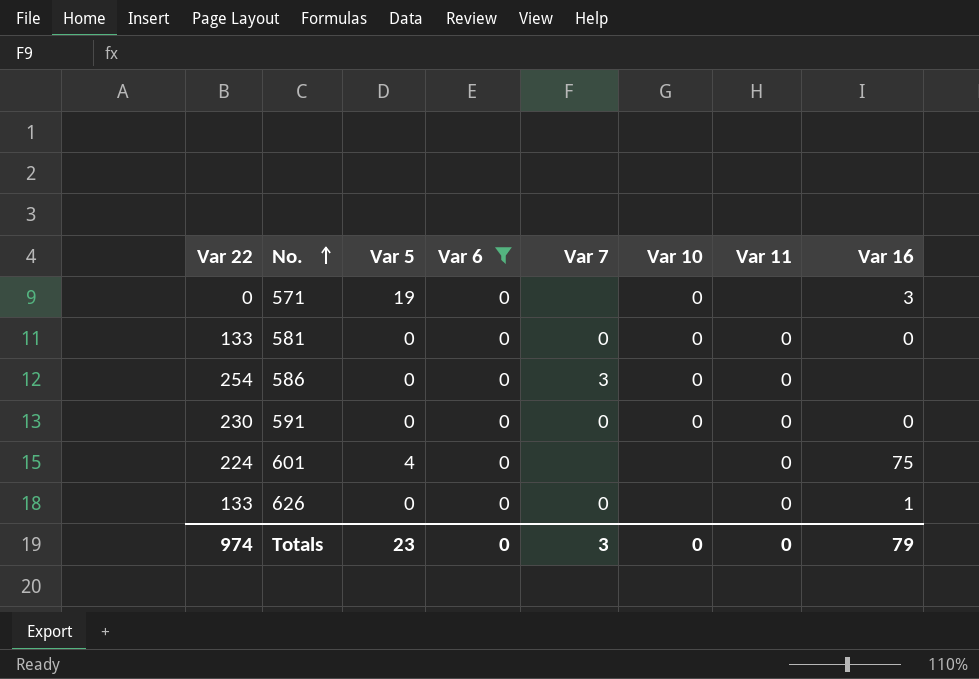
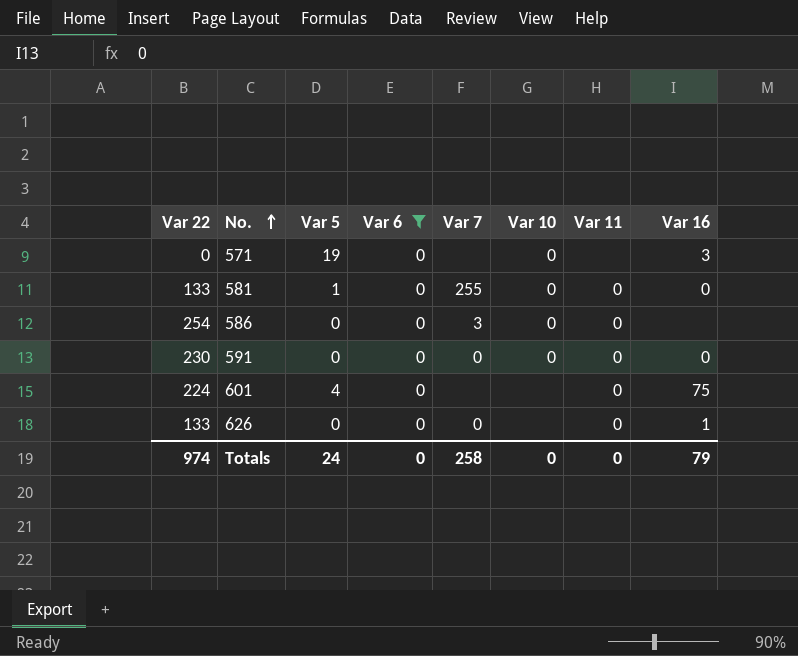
581 | Var 5: 0 -> 1
581 | Var 7: 0 -> 255
Totals | Var 5: 23 -> 24
Totals | Var 7: 3 -> 258

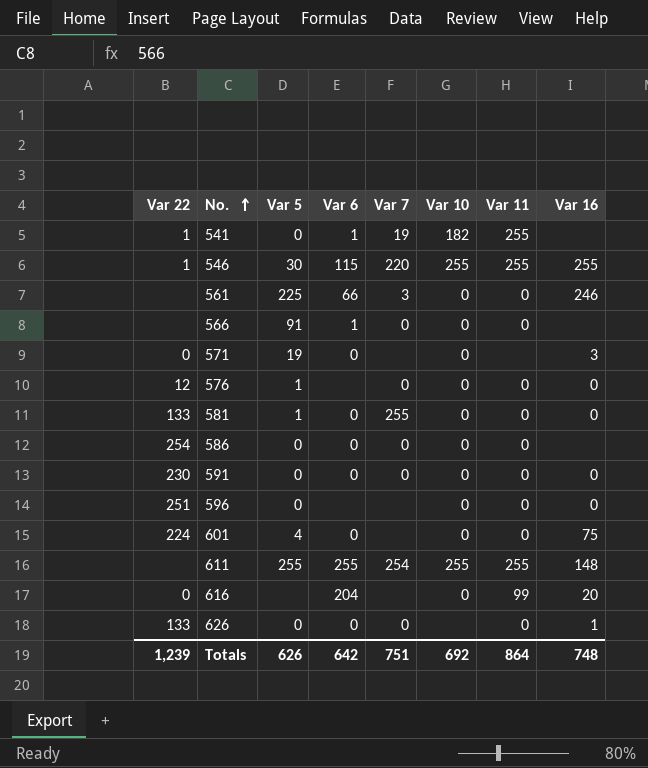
filter: Var 6 = 0 -> none
586 | Var 7: 3 -> 0
601 | Var 10: none -> 0
Totals | Var 22: 974 -> 1,239
Totals | Var 5: 24 -> 626
Totals | Var 6: 0 -> 642
Totals | Var 7: 258 -> 751
Totals | Var 10: 0 -> 692
Totals | Var 11: 0 -> 864
Totals | Var 16: 79 -> 748

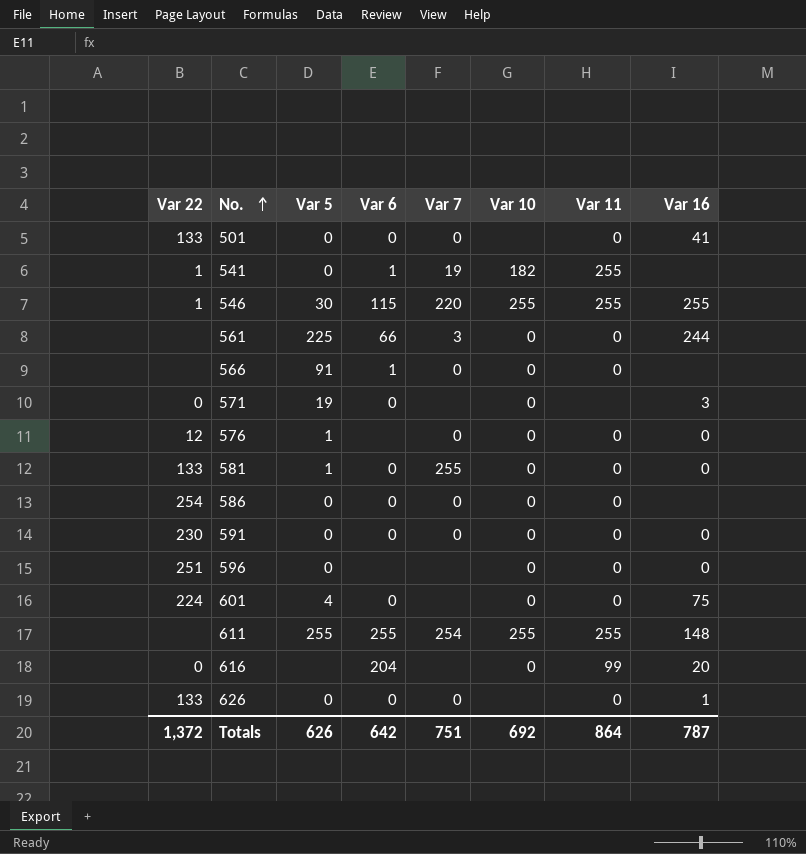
row 501: none -> 133 | 0 | 0 | 0 | none | 0 | 41
561 | Var 16: 246 -> 244
Totals | Var 22: 1,239 -> 1,372
Totals | Var 16: 748 -> 787

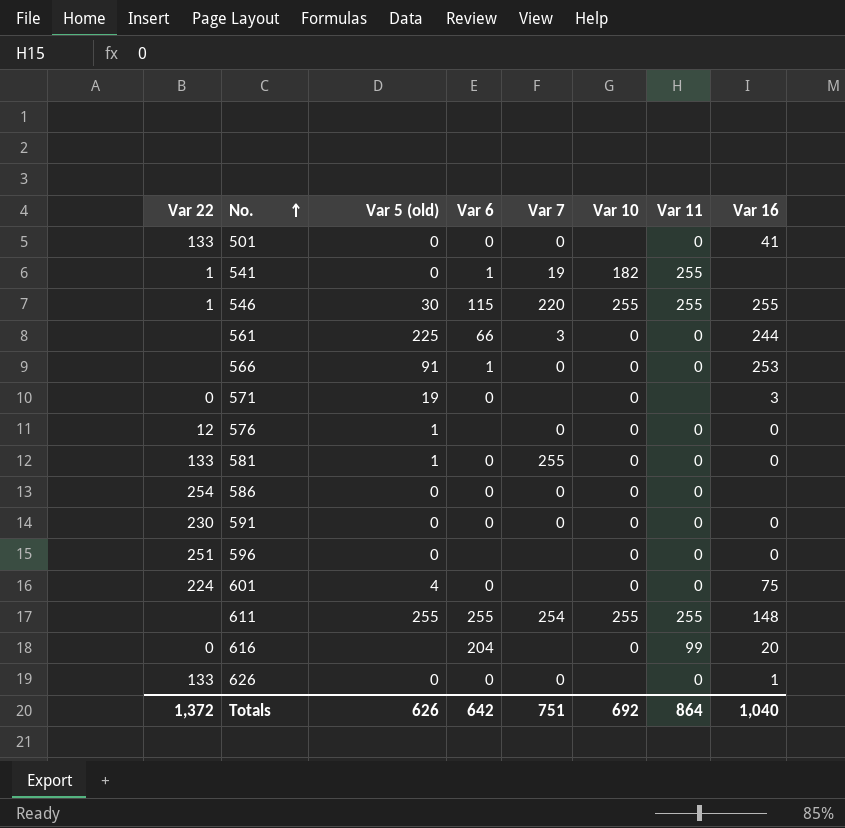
column name: Var 5 -> Var 5 (old)
566 | Var 16: none -> 253
Totals | Var 16: 787 -> 1,040

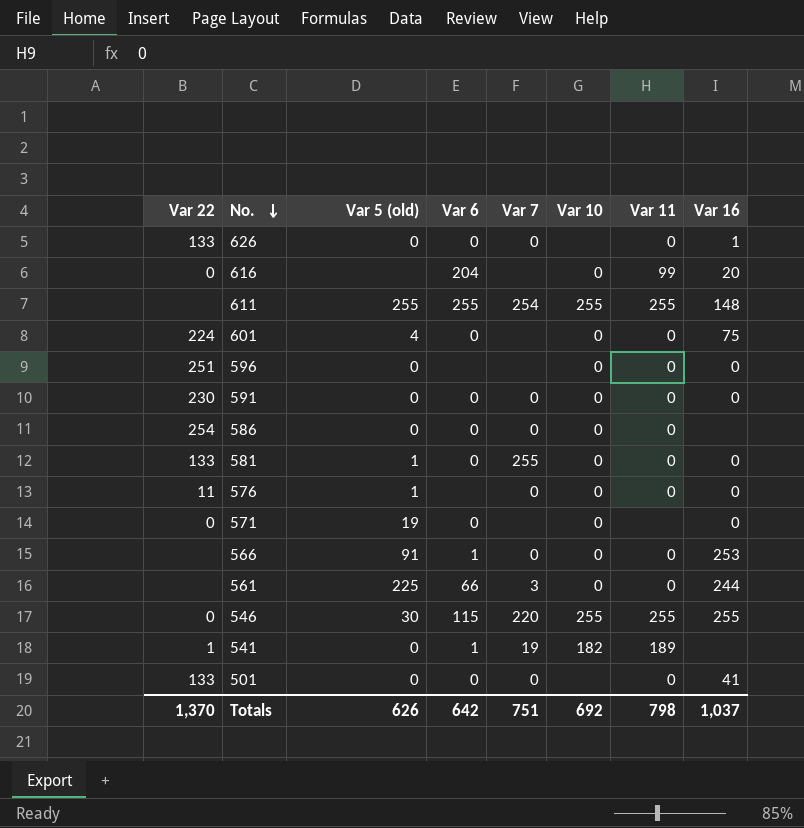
row order: No. ascending -> No. descending
576 | Var 22: 12 -> 11
571 | Var 16: 3 -> 0
546 | Var 22: 1 -> 0
541 | Var 11: 255 -> 189
Totals | Var 22: 1,372 -> 1,370
Totals | Var 11: 864 -> 798
Totals | Var 16: 1,040 -> 1,037

